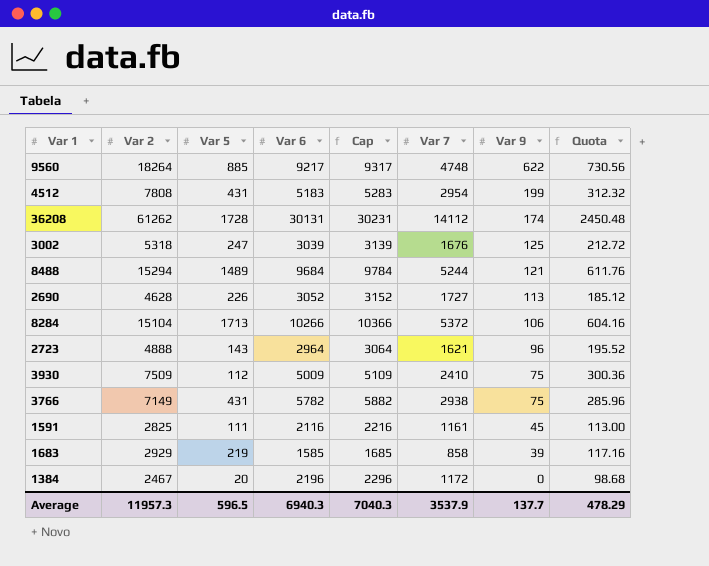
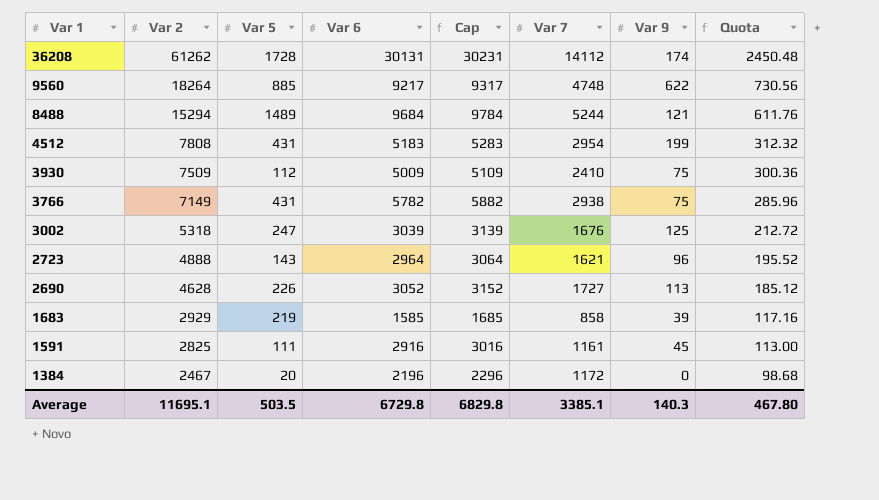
row order: Var 9 descending -> Var 1 descending
row 8284: 15104 | 1713 | 10266 | 10366 | 5372 | 106 | 604.16 -> none
1591 | Var 6: 2116 -> 2916
1591 | Cap: 2216 -> 3016
Average | Var 2: 11957.3 -> 11695.1
Average | Var 5: 596.5 -> 503.5
Average | Var 6: 6940.3 -> 6729.8
Average | Cap: 7040.3 -> 6829.8
Average | Var 7: 3537.9 -> 3385.1
Average | Var 9: 137.7 -> 140.3
Average | Quota: 478.29 -> 467.80

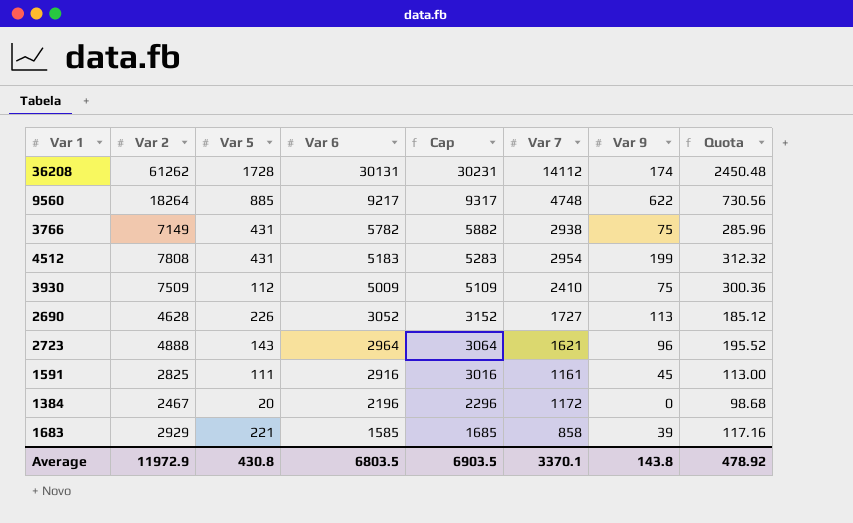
row order: Var 1 descending -> Var 6 descending
row 8488: 15294 | 1489 | 9684 | 9784 | 5244 | 121 | 611.76 -> none
row 3002: 5318 | 247 | 3039 | 3139 | 1676 | 125 | 212.72 -> none
1683 | Var 5: 219 -> 221
Average | Var 2: 11695.1 -> 11972.9
Average | Var 5: 503.5 -> 430.8
Average | Var 6: 6729.8 -> 6803.5
Average | Cap: 6829.8 -> 6903.5
Average | Var 7: 3385.1 -> 3370.1
Average | Var 9: 140.3 -> 143.8
Average | Quota: 467.80 -> 478.92

